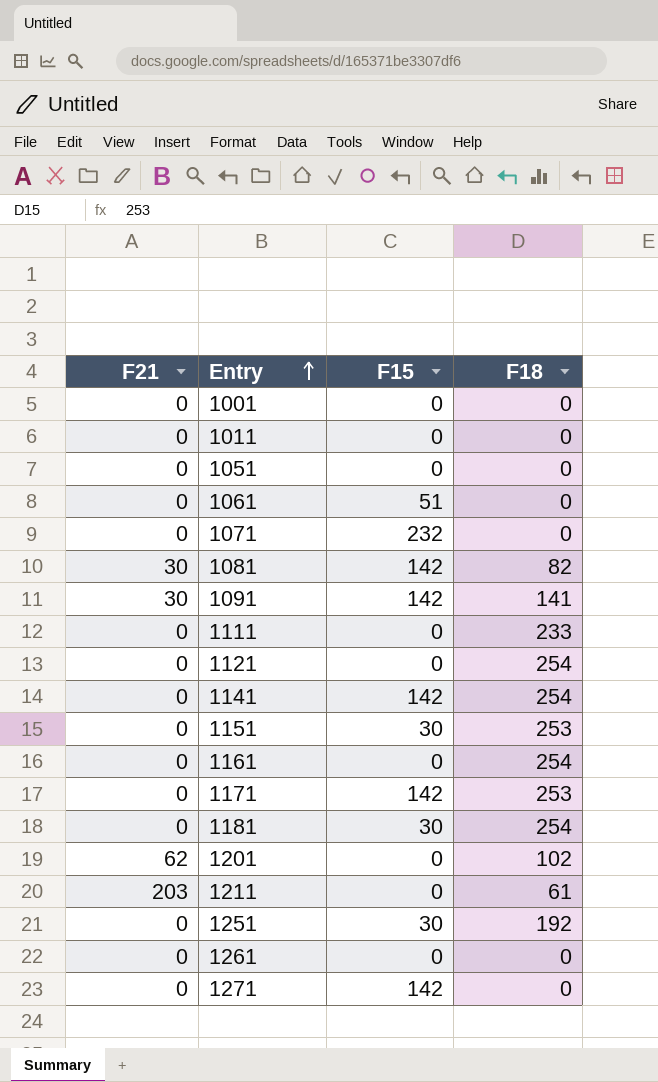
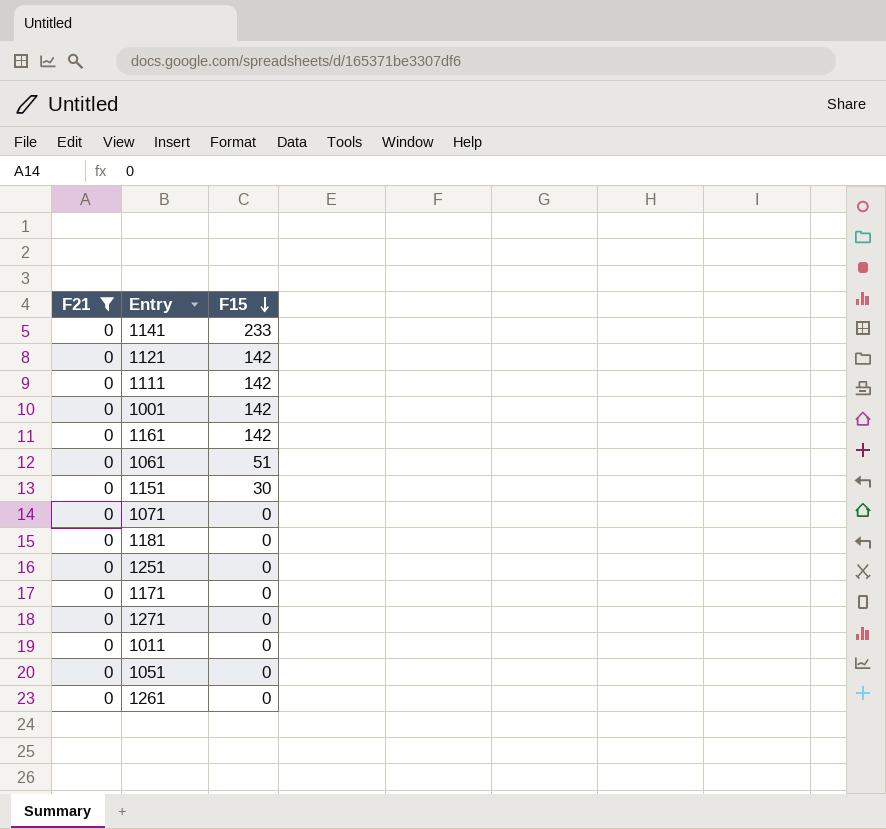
filter: none -> F21 = 0
row order: Entry ascending -> F15 descending
column F18 | position: 4 -> none
1141 | F15: 142 -> 233
1121 | F15: 0 -> 142
1111 | F15: 0 -> 142
1001 | F15: 0 -> 142
1161 | F15: 0 -> 142
1071 | F15: 232 -> 0
1181 | F15: 30 -> 0
1251 | F15: 30 -> 0
1171 | F15: 142 -> 0
1271 | F15: 142 -> 0

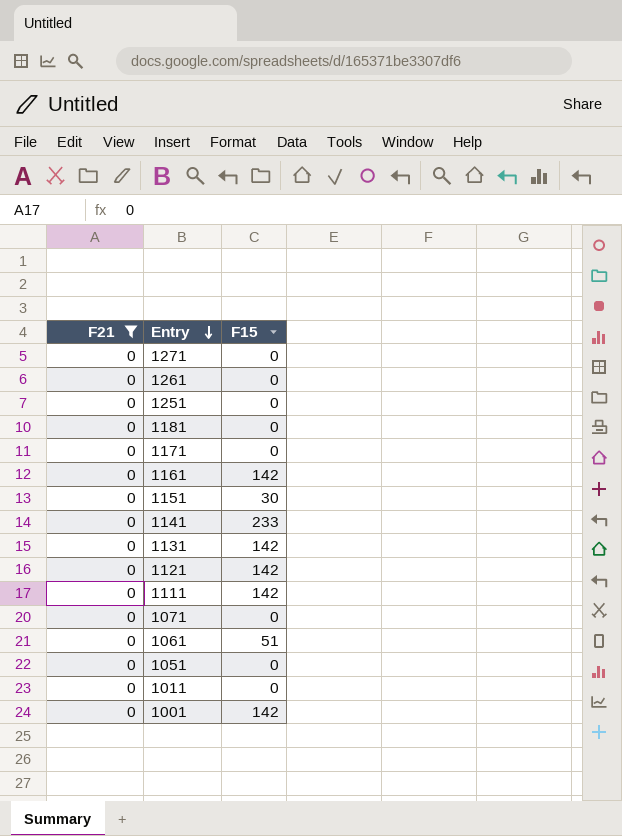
row order: F15 descending -> Entry descending
row 1131: none -> 0 | 142

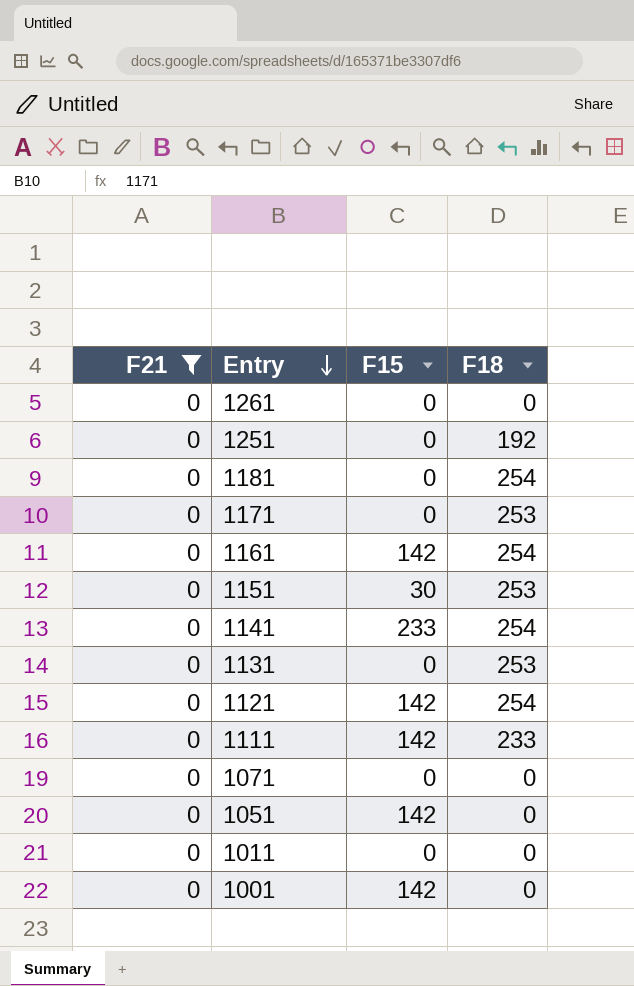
column F18 | position: none -> 4
row 1271: 0 | 0 -> none
row 1061: 0 | 51 -> none
1131 | F15: 142 -> 0
1051 | F15: 0 -> 142

